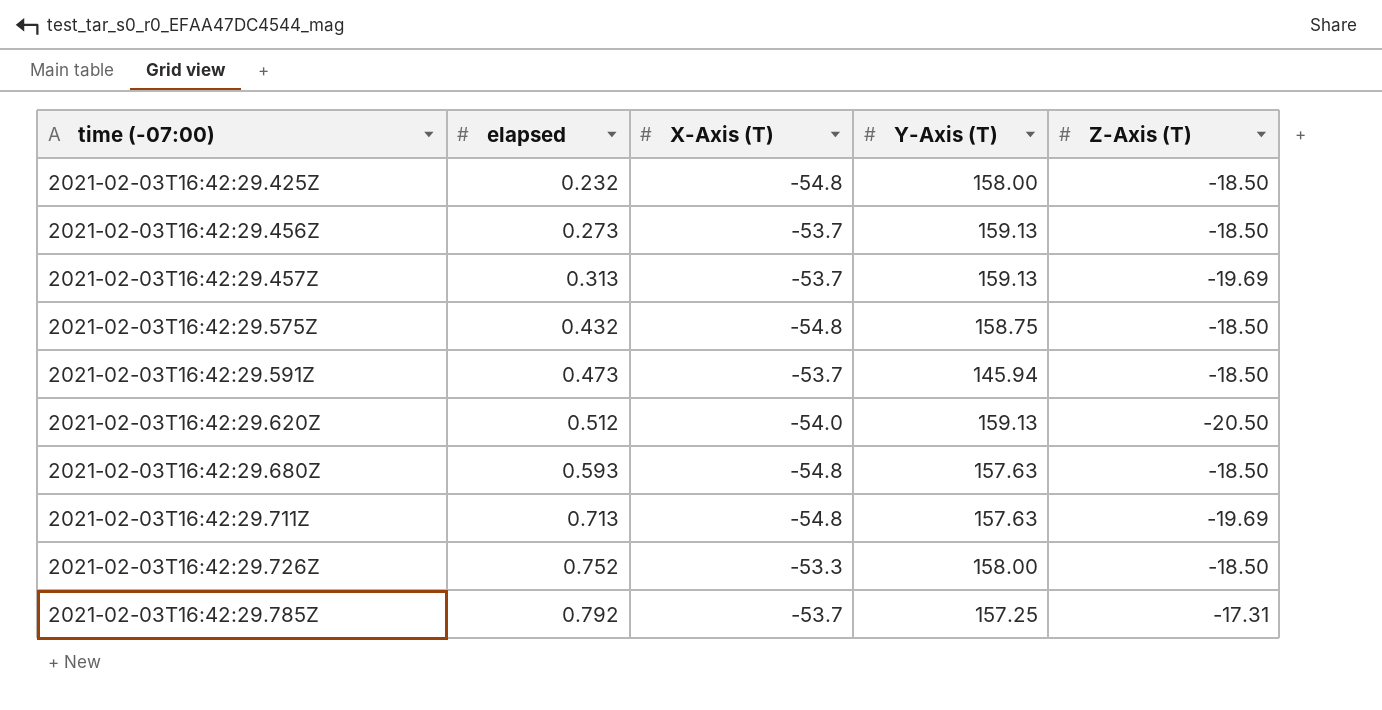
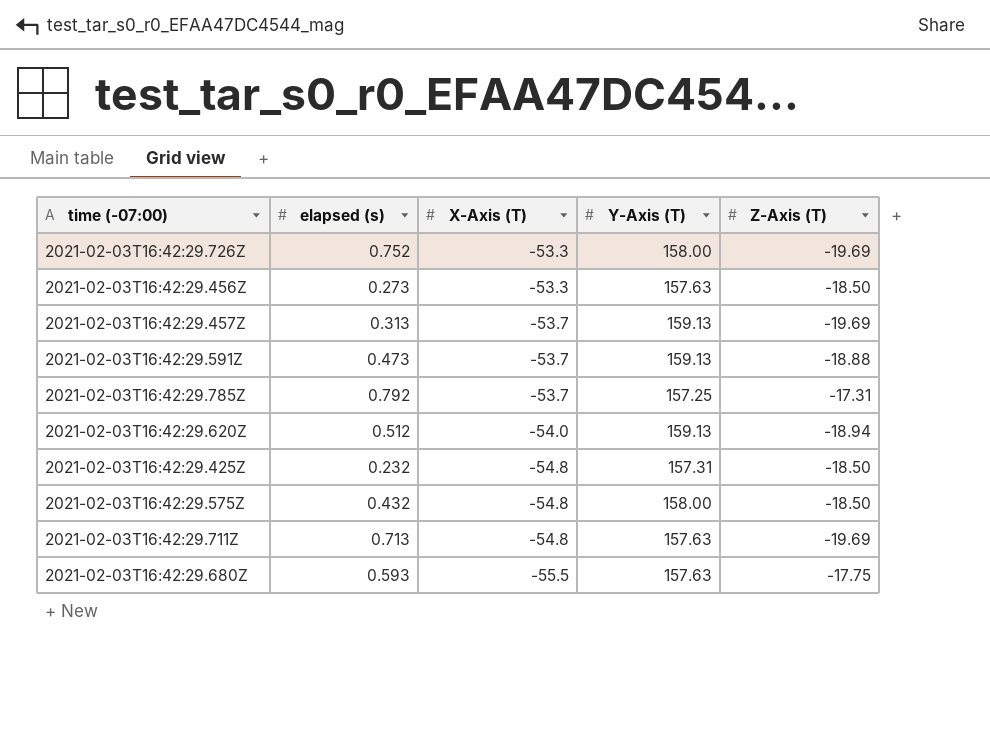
row order: time (-07:00) ascending -> X-Axis (T) descending
column name: elapsed -> elapsed (s)
2021-02-03T16:42:29.726Z | Z-Axis (T): -18.50 -> -19.69
2021-02-03T16:42:29.456Z | X-Axis (T): -53.7 -> -53.3
2021-02-03T16:42:29.456Z | Y-Axis (T): 159.13 -> 157.63
2021-02-03T16:42:29.591Z | Y-Axis (T): 145.94 -> 159.13
2021-02-03T16:42:29.591Z | Z-Axis (T): -18.50 -> -18.88
2021-02-03T16:42:29.620Z | Z-Axis (T): -20.50 -> -18.94
2021-02-03T16:42:29.425Z | Y-Axis (T): 158.00 -> 157.31
2021-02-03T16:42:29.575Z | Y-Axis (T): 158.75 -> 158.00
2021-02-03T16:42:29.680Z | X-Axis (T): -54.8 -> -55.5
2021-02-03T16:42:29.680Z | Z-Axis (T): -18.50 -> -17.75

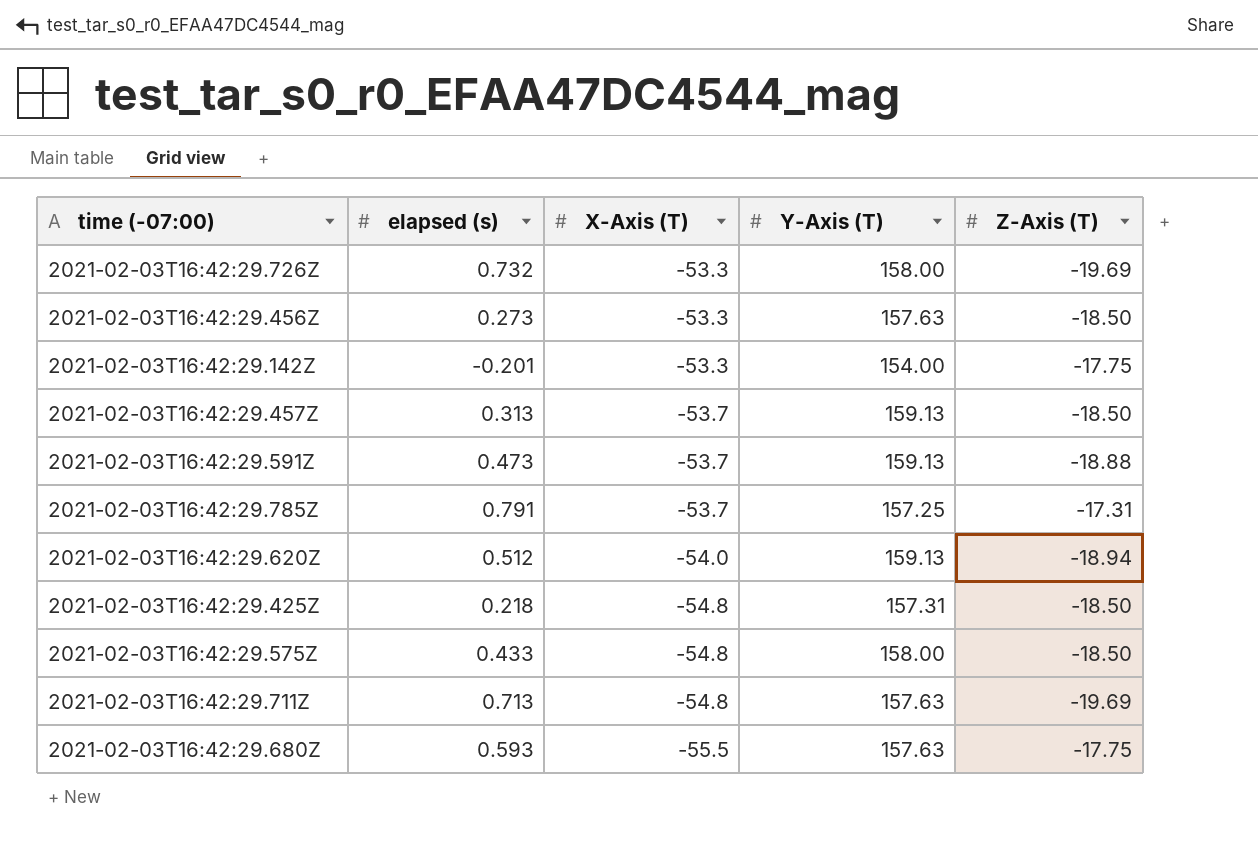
2021-02-03T16:42:29.726Z | elapsed (s): 0.752 -> 0.732
row 2021-02-03T16:42:29.142Z: none -> -0.201 | -53.3 | 154.00 | -17.75
2021-02-03T16:42:29.457Z | Z-Axis (T): -19.69 -> -18.50
2021-02-03T16:42:29.785Z | elapsed (s): 0.792 -> 0.791
2021-02-03T16:42:29.425Z | elapsed (s): 0.232 -> 0.218
2021-02-03T16:42:29.575Z | elapsed (s): 0.432 -> 0.433

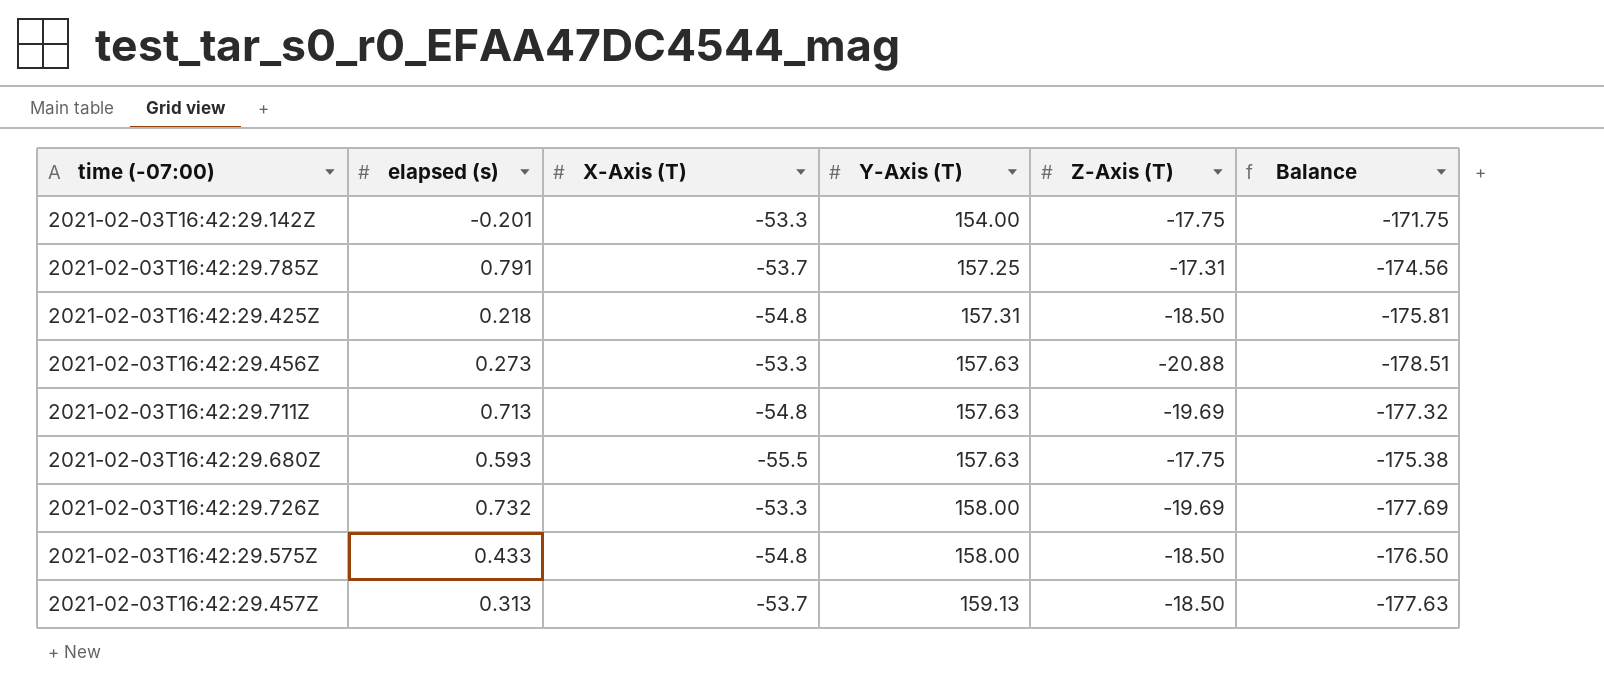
row order: X-Axis (T) descending -> Y-Axis (T) ascending
column Balance | formula: none -> [Z-Axis (T)] - [Y-Axis (T)]
row 2021-02-03T16:42:29.591Z: 0.473 | -53.7 | 159.13 | -18.88 -> none
row 2021-02-03T16:42:29.620Z: 0.512 | -54.0 | 159.13 | -18.94 -> none
2021-02-03T16:42:29.456Z | Z-Axis (T): -18.50 -> -20.88

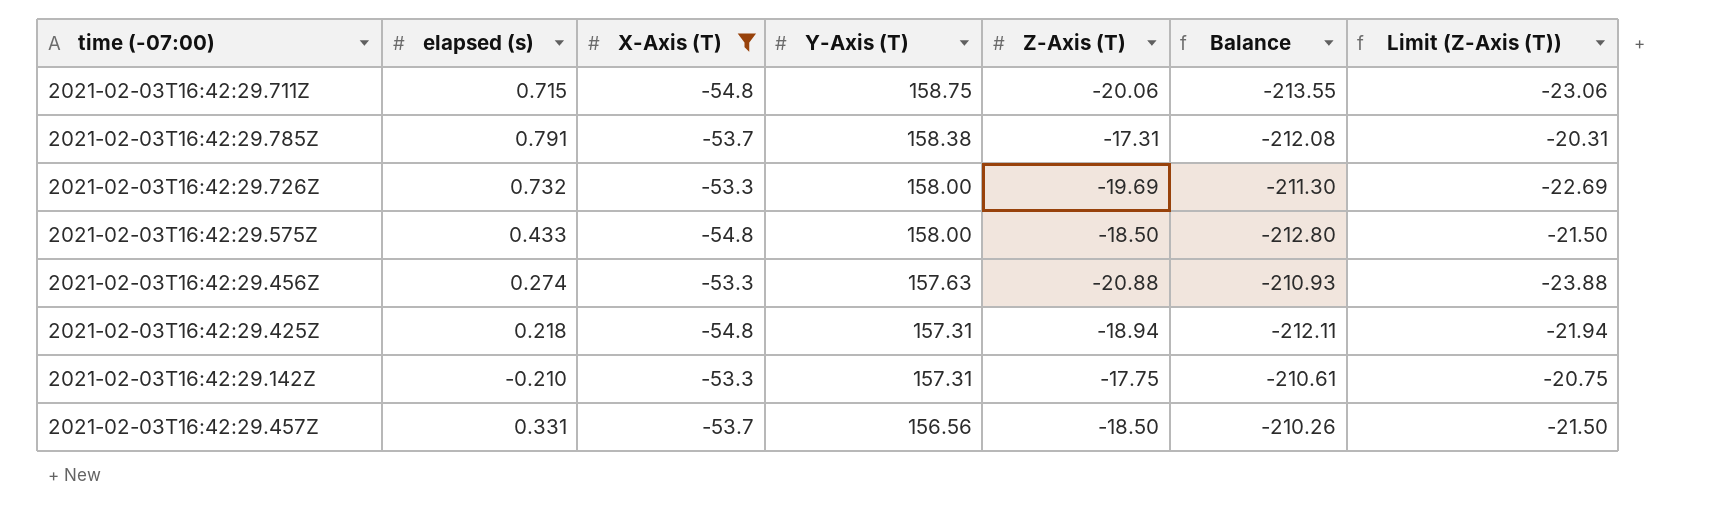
filter: none -> X-Axis (T) != -55.5
row order: Y-Axis (T) ascending -> Y-Axis (T) descending
column Balance | formula: [Z-Axis (T)] - [Y-Axis (T)] -> [X-Axis (T)] - [Y-Axis (T)]
column Limit (Z-Axis (T)) | formula: none -> [Z-Axis (T)] - 3
2021-02-03T16:42:29.711Z | elapsed (s): 0.713 -> 0.715
2021-02-03T16:42:29.711Z | Y-Axis (T): 157.63 -> 158.75
2021-02-03T16:42:29.711Z | Z-Axis (T): -19.69 -> -20.06
2021-02-03T16:42:29.785Z | Y-Axis (T): 157.25 -> 158.38
2021-02-03T16:42:29.456Z | elapsed (s): 0.273 -> 0.274
2021-02-03T16:42:29.425Z | Z-Axis (T): -18.50 -> -18.94
2021-02-03T16:42:29.142Z | elapsed (s): -0.201 -> -0.210
2021-02-03T16:42:29.142Z | Y-Axis (T): 154.00 -> 157.31
2021-02-03T16:42:29.457Z | elapsed (s): 0.313 -> 0.331
2021-02-03T16:42:29.457Z | Y-Axis (T): 159.13 -> 156.56

